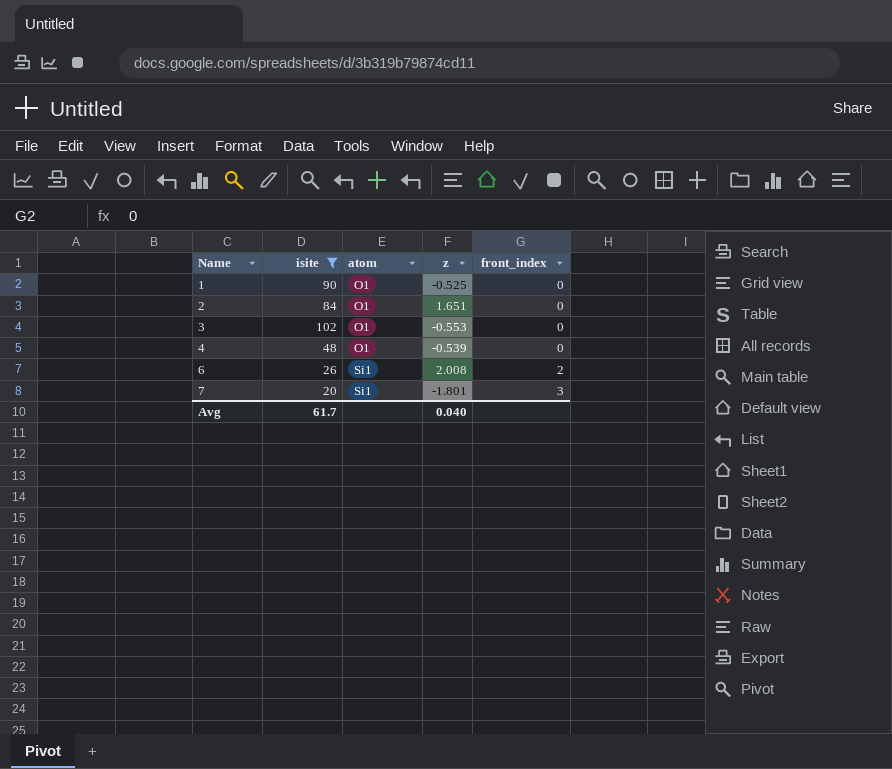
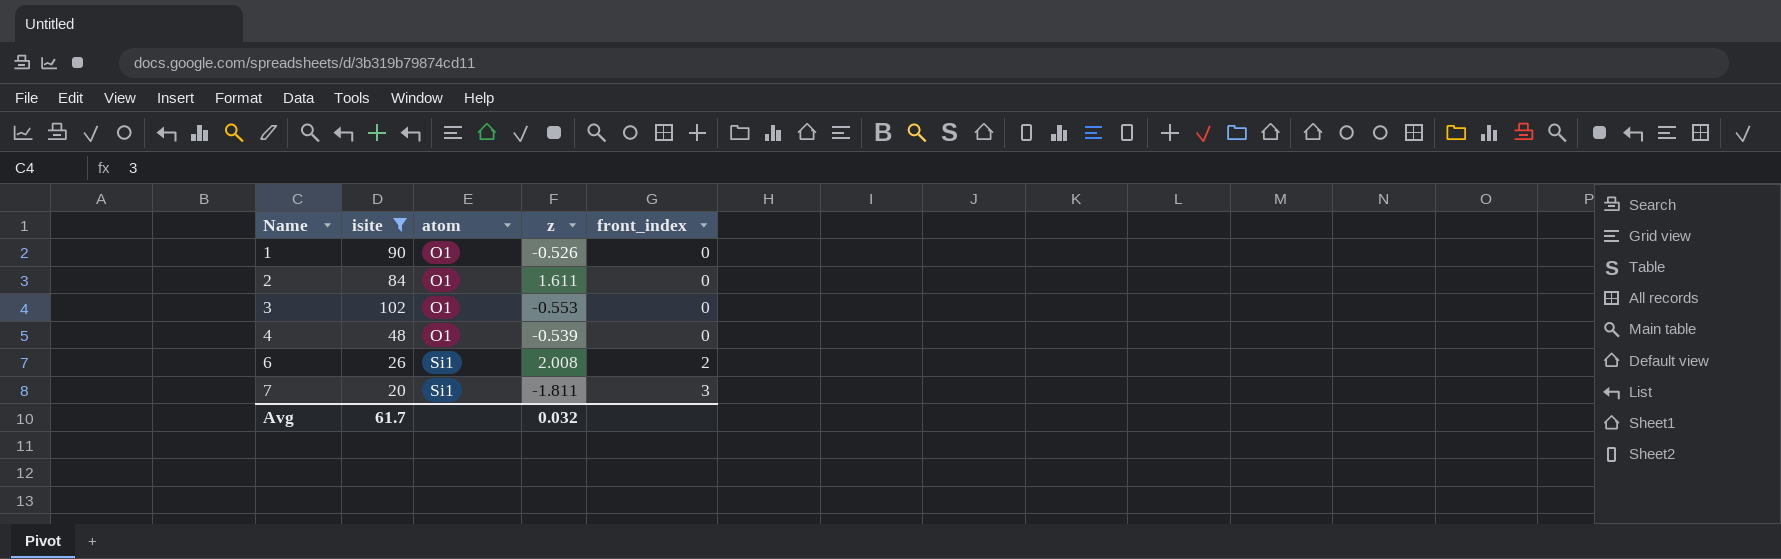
1 | z: -0.525 -> -0.526
2 | z: 1.651 -> 1.611
7 | z: -1.801 -> -1.811
Avg | z: 0.040 -> 0.032

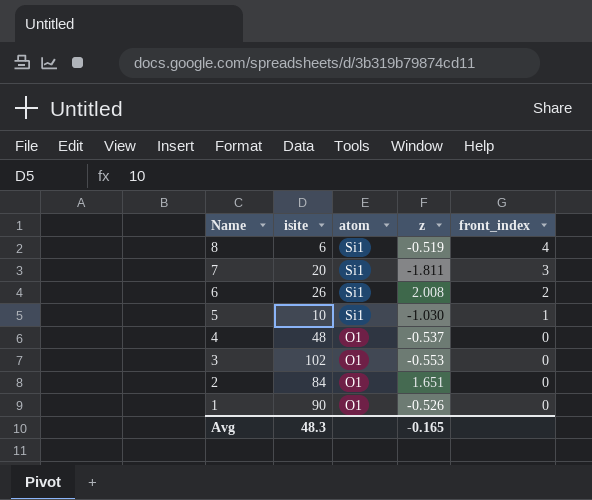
filter: isite >= 20 -> none
row order: Name ascending -> Name descending
4 | z: -0.539 -> -0.537
2 | z: 1.611 -> 1.651
Avg | isite: 61.7 -> 48.3
Avg | z: 0.032 -> -0.165

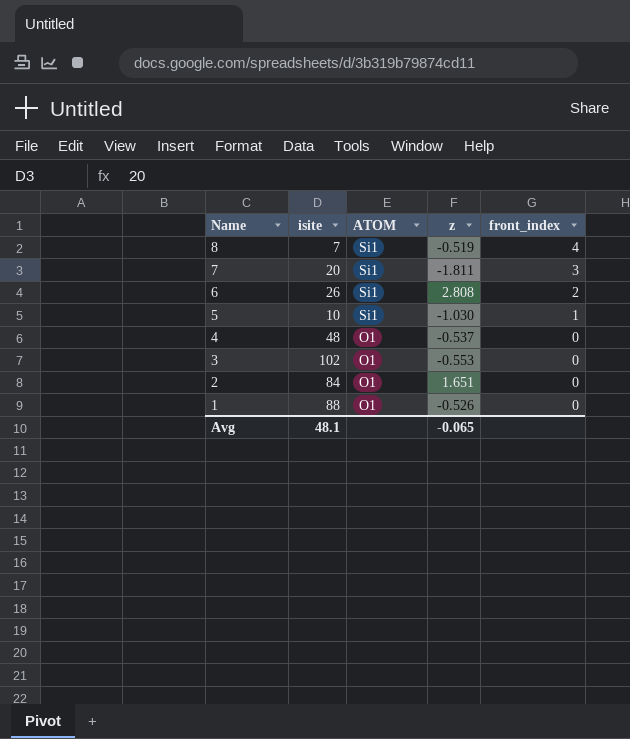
column name: atom -> ATOM
8 | isite: 6 -> 7
6 | z: 2.008 -> 2.808
1 | isite: 90 -> 88
Avg | isite: 48.3 -> 48.1
Avg | z: -0.165 -> -0.065

